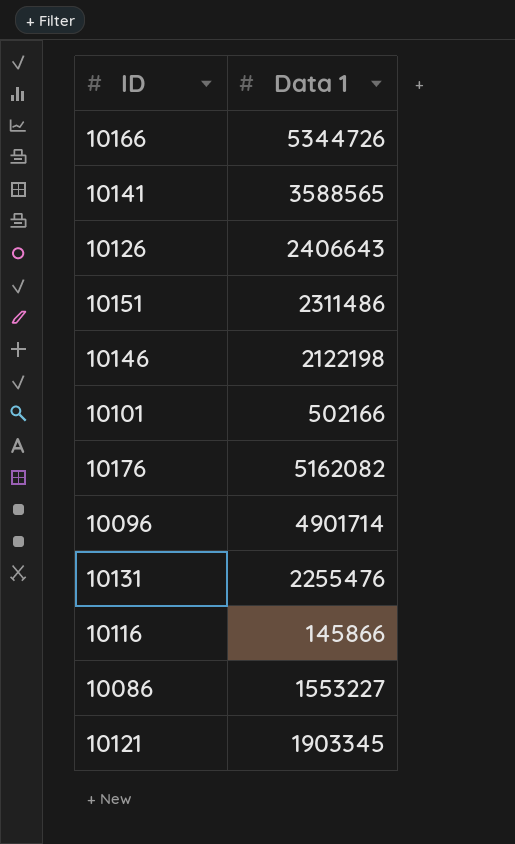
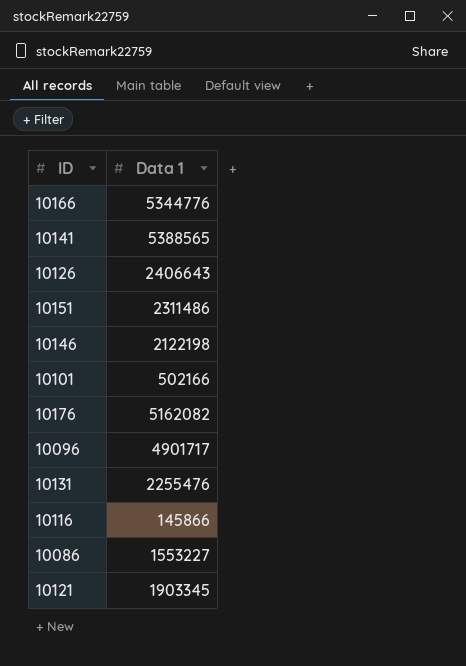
10166 | Data 1: 5344726 -> 5344776
10141 | Data 1: 3588565 -> 5388565
10096 | Data 1: 4901714 -> 4901717

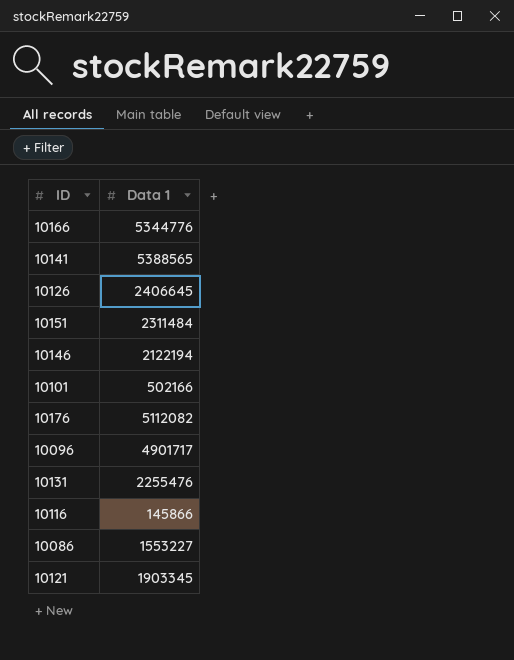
10126 | Data 1: 2406643 -> 2406645
10151 | Data 1: 2311486 -> 2311484
10146 | Data 1: 2122198 -> 2122194
10176 | Data 1: 5162082 -> 5112082

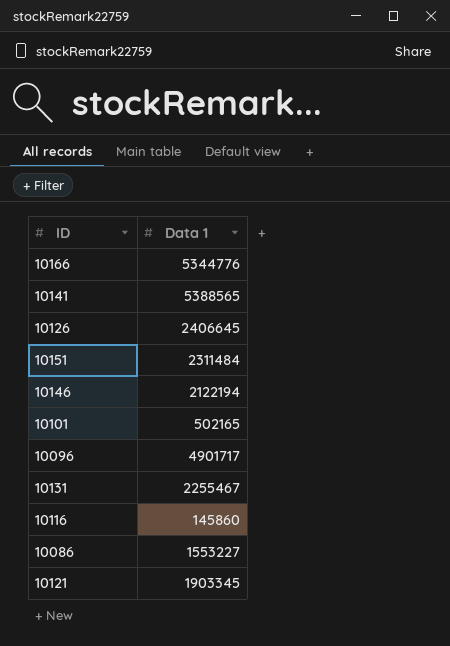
row 10176: 5112082 -> none
10101 | Data 1: 502166 -> 502165
10131 | Data 1: 2255476 -> 2255467
10116 | Data 1: 145866 -> 145860

